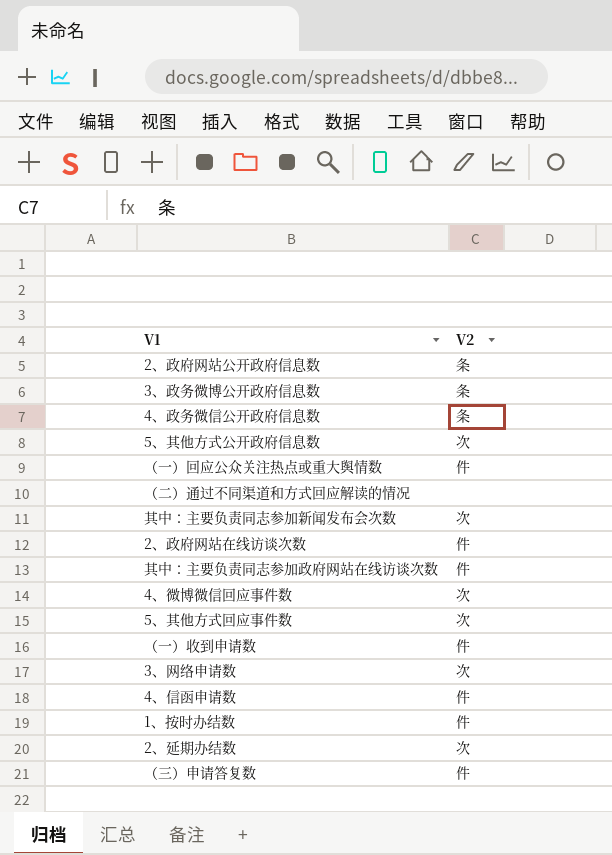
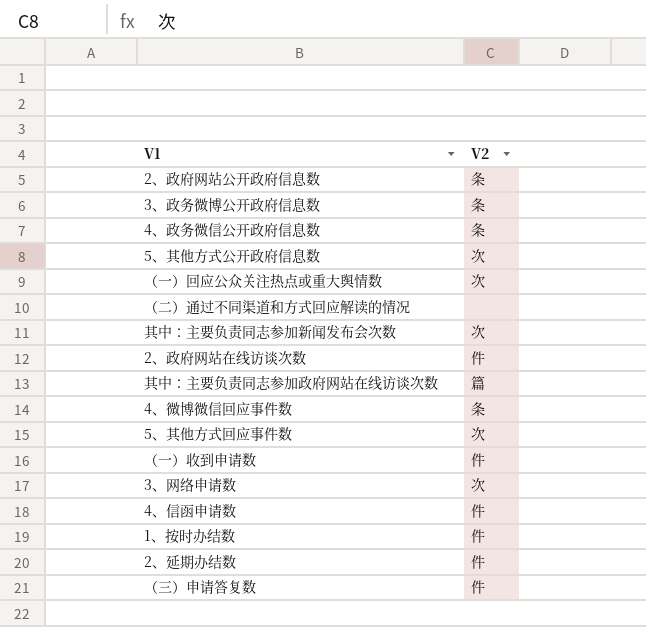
（一）回应公众关注热点或重大舆情数 | V2: 件 -> 次
其中：主要负责同志参加政府网站在线访谈次数 | V2: 件 -> 篇
4、微博微信回应事件数 | V2: 次 -> 条
2、延期办结数 | V2: 次 -> 件

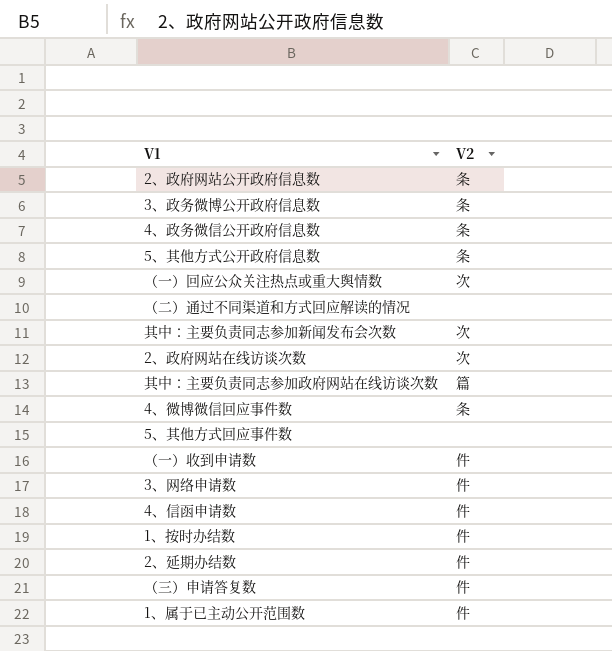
5、其他方式公开政府信息数 | V2: 次 -> 条
2、政府网站在线访谈次数 | V2: 件 -> 次
5、其他方式回应事件数 | V2: 次 -> none
3、网络申请数 | V2: 次 -> 件
row 1、属于已主动公开范围数: none -> 件

